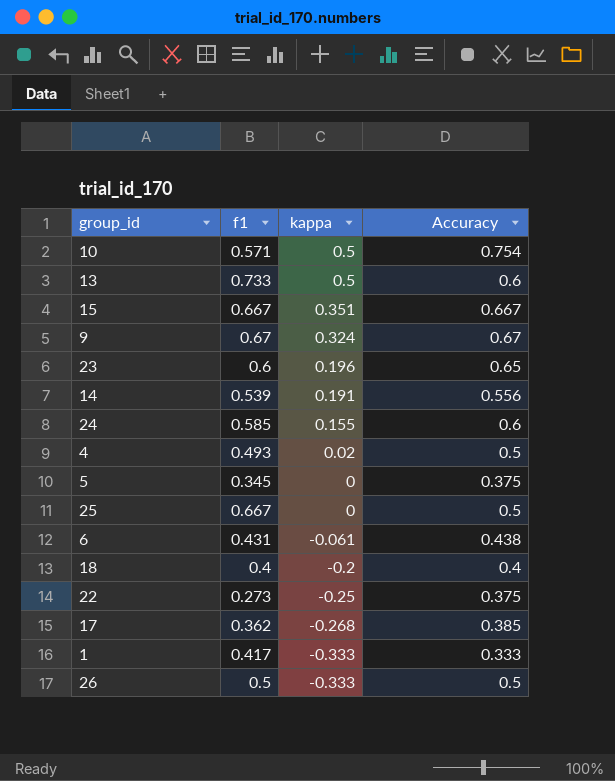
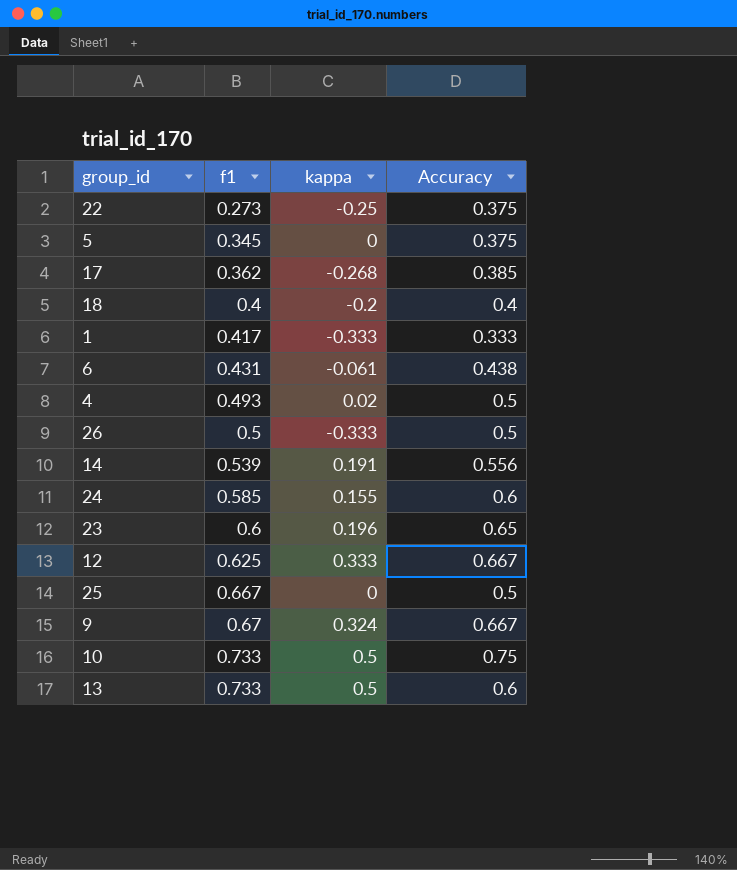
row order: kappa descending -> f1 ascending
row 15: 0.667 | 0.351 | 0.667 -> none
row 12: none -> 0.625 | 0.333 | 0.667
9 | Accuracy: 0.67 -> 0.667
10 | f1: 0.571 -> 0.733
10 | Accuracy: 0.754 -> 0.75

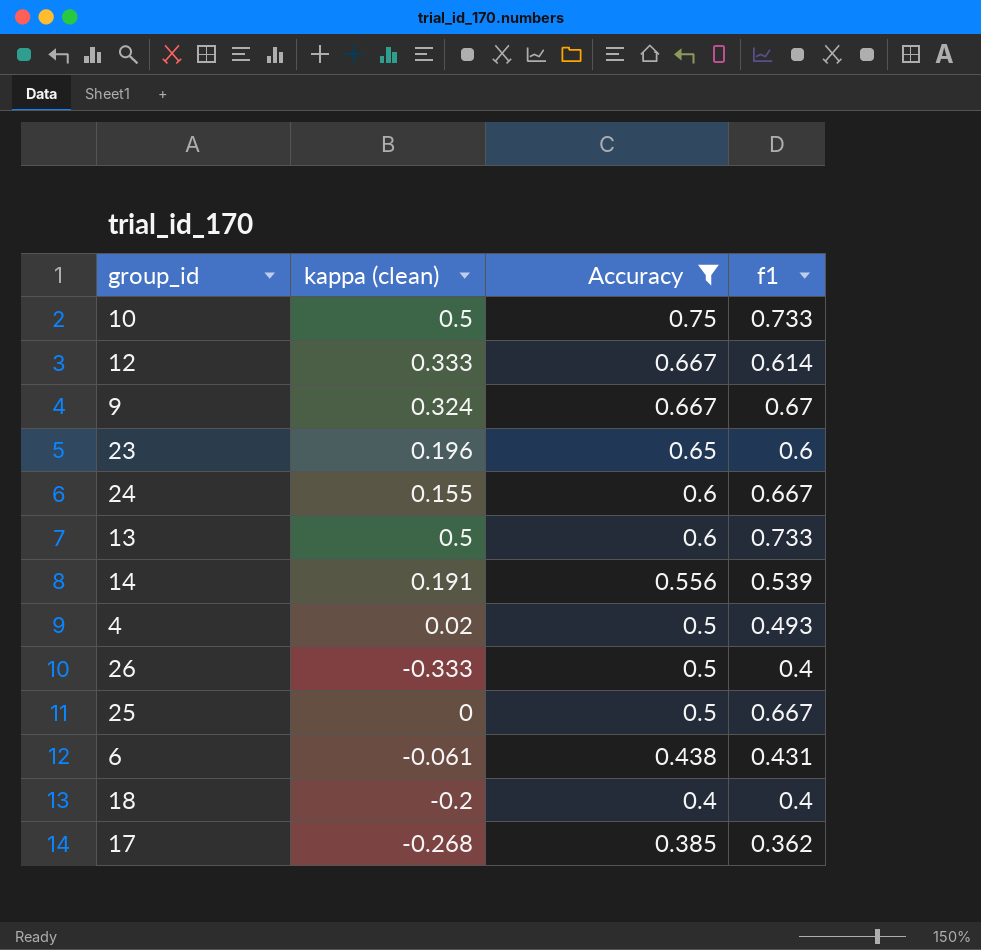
filter: none -> Accuracy >= 0.385
row order: f1 ascending -> Accuracy descending
column name: kappa -> kappa (clean)
column f1 | position: 2 -> 4
12 | f1: 0.625 -> 0.614
24 | f1: 0.585 -> 0.667
26 | f1: 0.5 -> 0.4

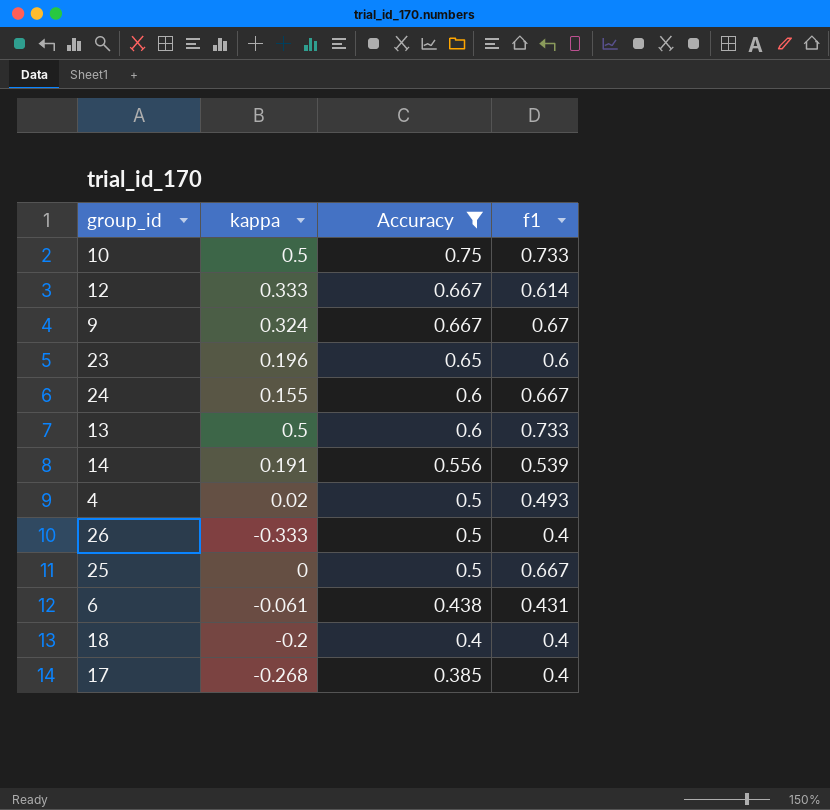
column name: kappa (clean) -> kappa
17 | f1: 0.362 -> 0.4

